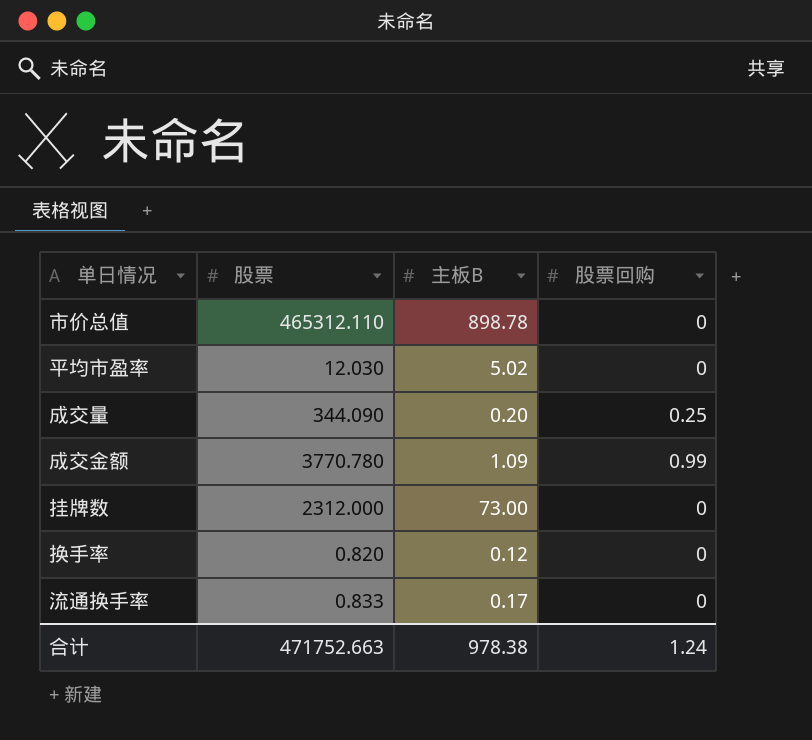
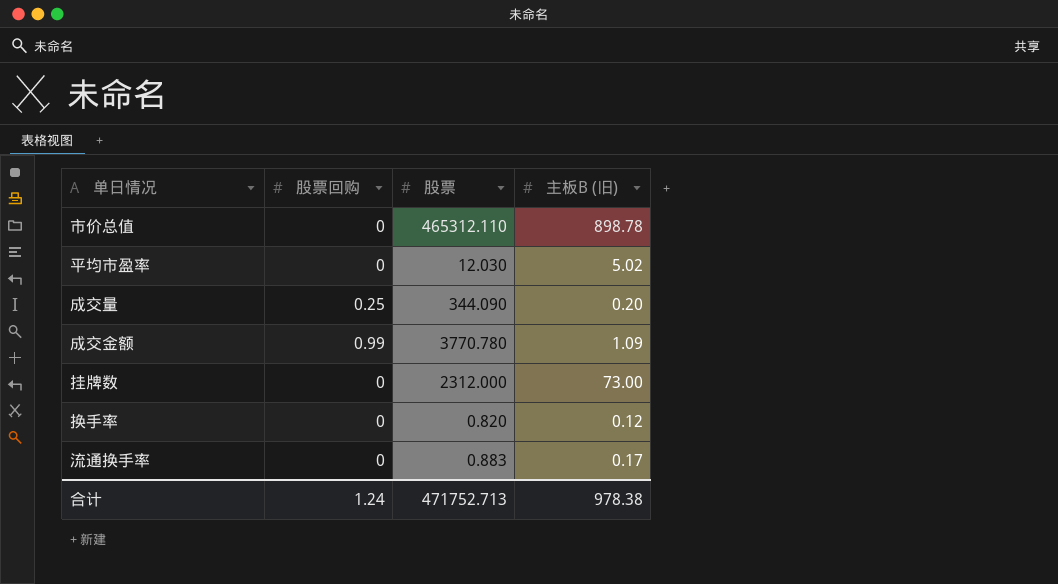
column 股票回购 | position: 4 -> 2
column name: 主板B -> 主板B (旧)
流通换手率 | 股票: 0.833 -> 0.883
合计 | 股票: 471752.663 -> 471752.713

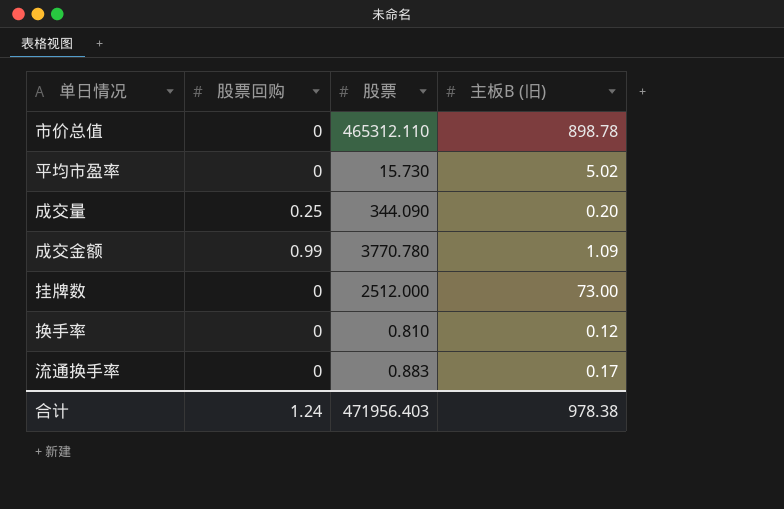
平均市盈率 | 股票: 12.030 -> 15.730
挂牌数 | 股票: 2312.000 -> 2512.000
换手率 | 股票: 0.820 -> 0.810
合计 | 股票: 471752.713 -> 471956.403

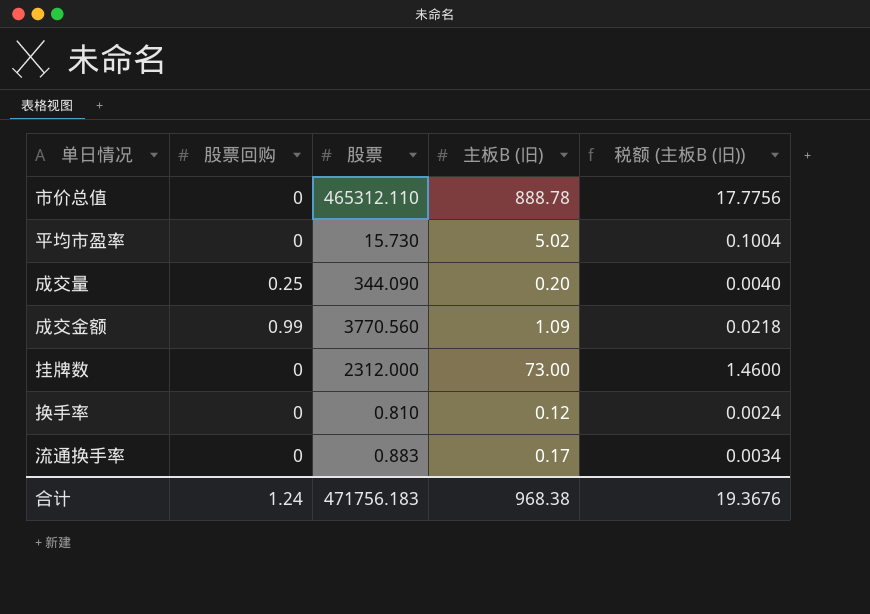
column 税额 (主板B (旧)) | formula: none -> [主板B (旧)] * 0.02
市价总值 | 主板B (旧): 898.78 -> 888.78
成交金额 | 股票: 3770.780 -> 3770.560
挂牌数 | 股票: 2512.000 -> 2312.000
合计 | 股票: 471956.403 -> 471756.183
合计 | 主板B (旧): 978.38 -> 968.38

